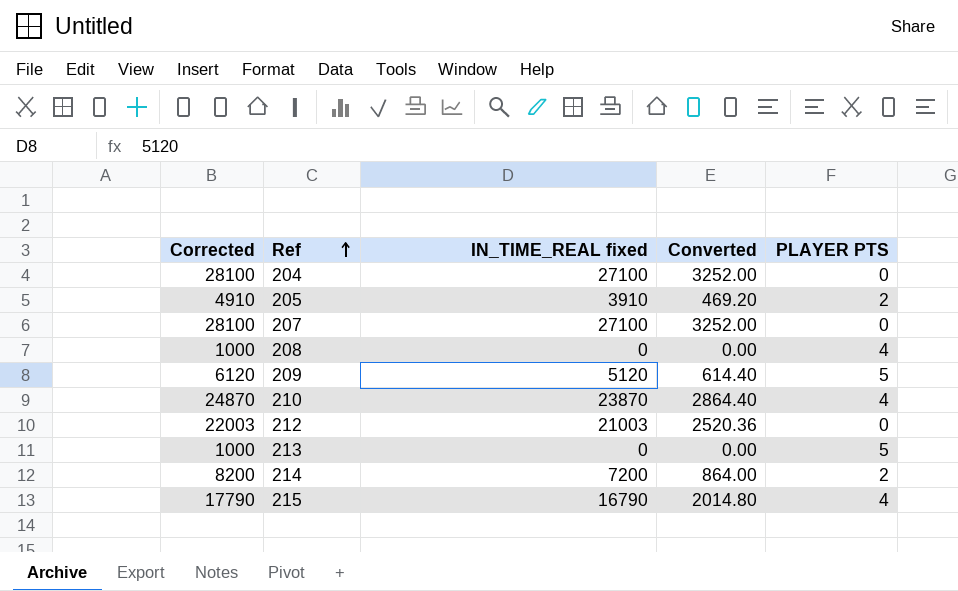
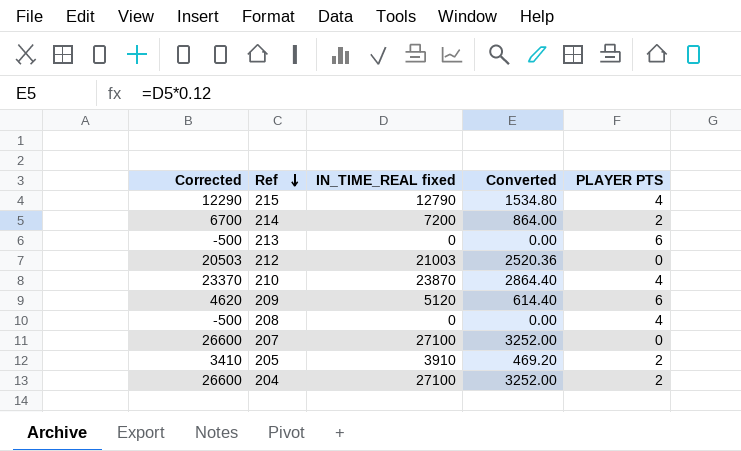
row order: Ref ascending -> Ref descending
column Corrected | formula: [IN_TIME_REAL fixed] + 1000 -> [IN_TIME_REAL fixed] - 500
215 | IN_TIME_REAL fixed: 16790 -> 12790
215 | Converted: 2014.80 -> 1534.80
213 | PLAYER PTS: 5 -> 6
209 | PLAYER PTS: 5 -> 6
204 | PLAYER PTS: 0 -> 2

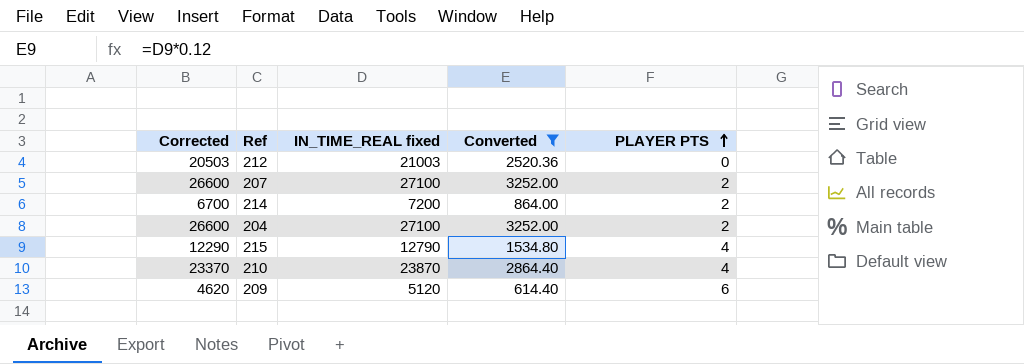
filter: none -> Converted >= 614.40
row order: Ref descending -> PLAYER PTS ascending
207 | PLAYER PTS: 0 -> 2

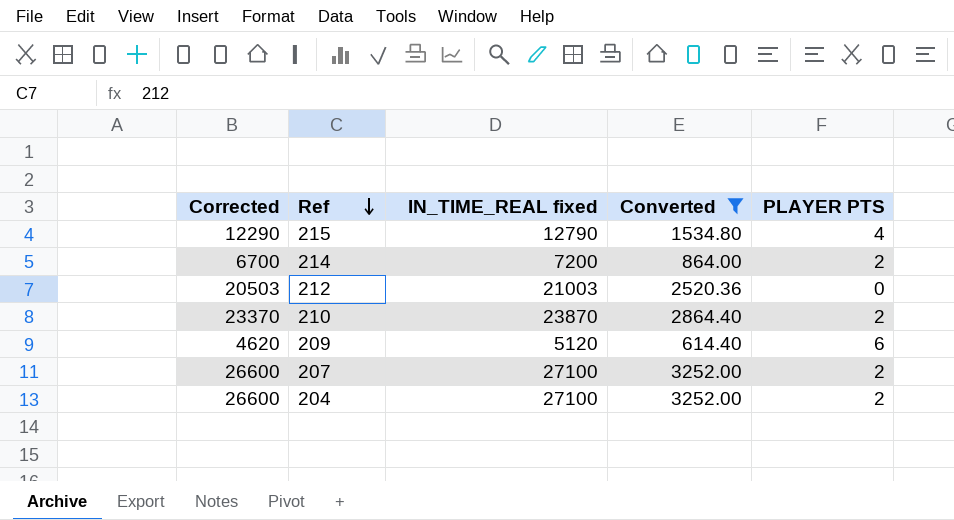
row order: PLAYER PTS ascending -> Ref descending
210 | PLAYER PTS: 4 -> 2

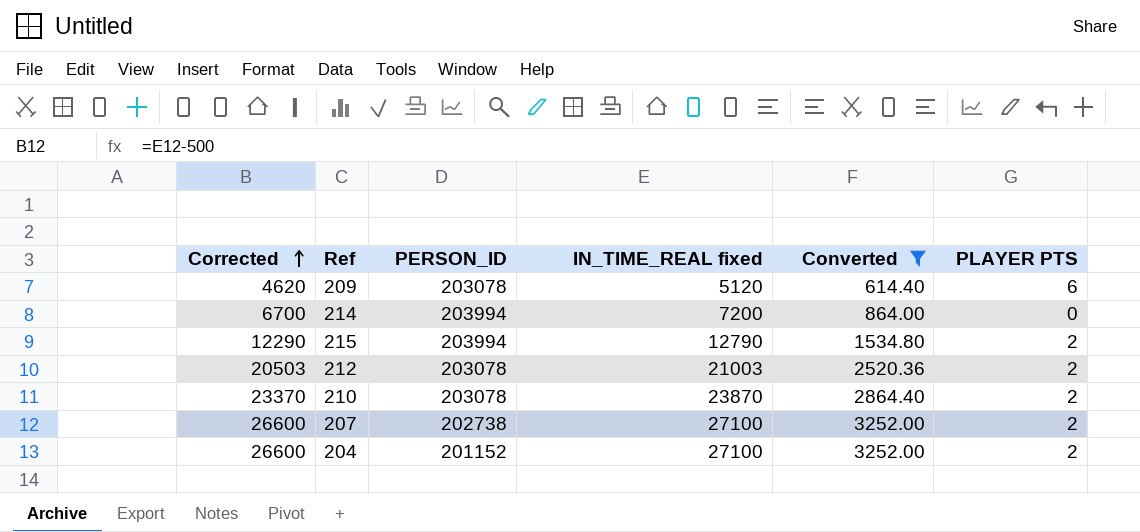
row order: Ref descending -> Corrected ascending
column PERSON_ID | position: none -> 3
214 | PLAYER PTS: 2 -> 0
215 | PLAYER PTS: 4 -> 2
212 | PLAYER PTS: 0 -> 2

